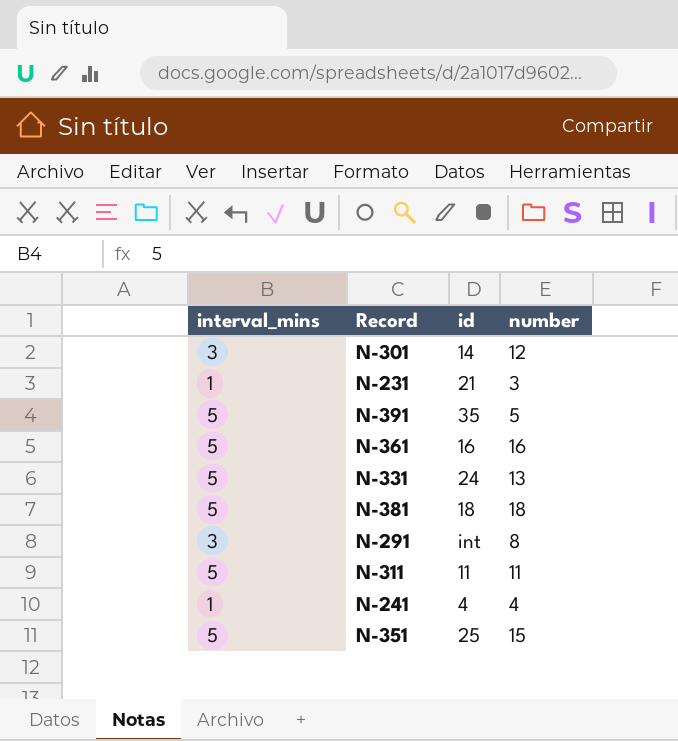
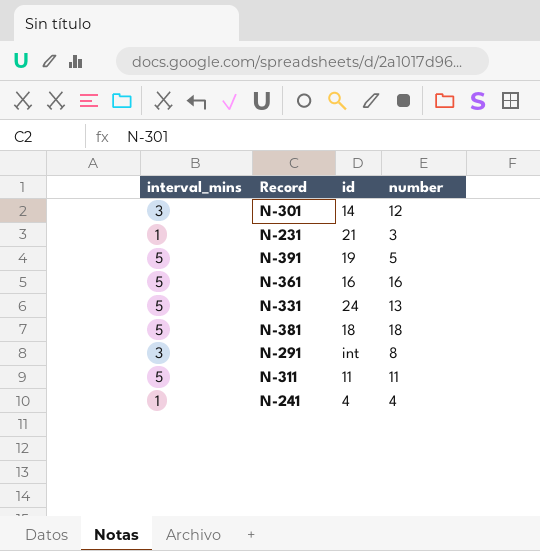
row N-351: 5 | 25 | 15 -> none
N-391 | id: 35 -> 19

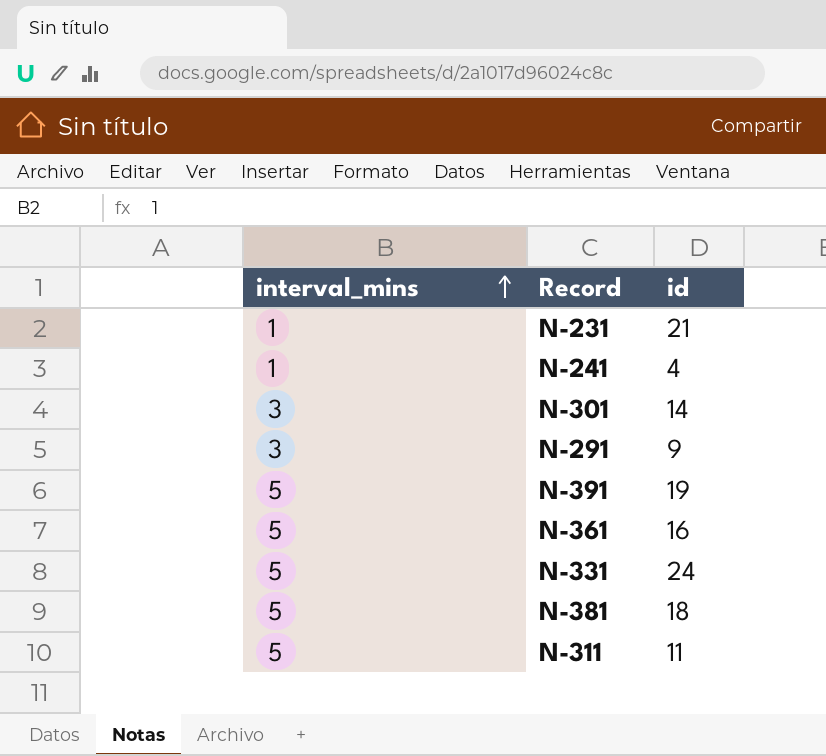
row order: none -> interval_mins ascending
column number | position: 4 -> none
N-291 | id: int -> 9

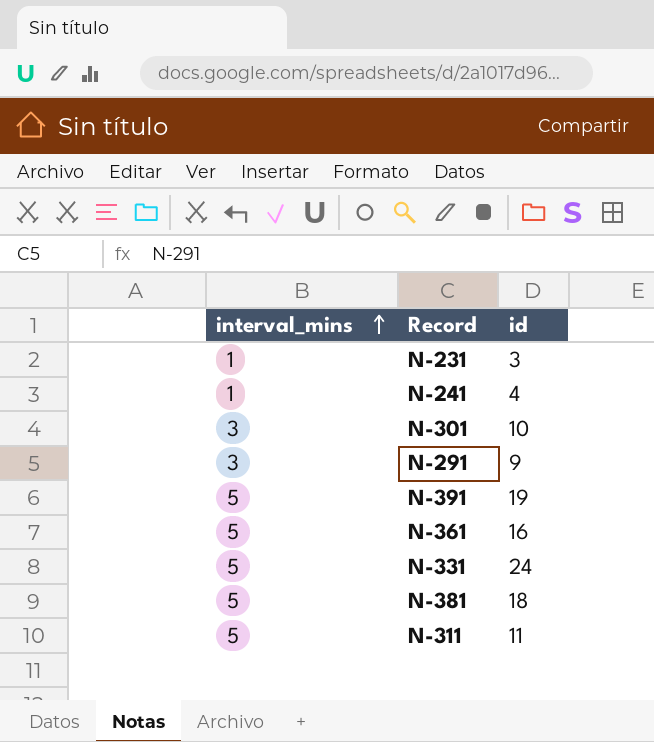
N-231 | id: 21 -> 3
N-301 | id: 14 -> 10

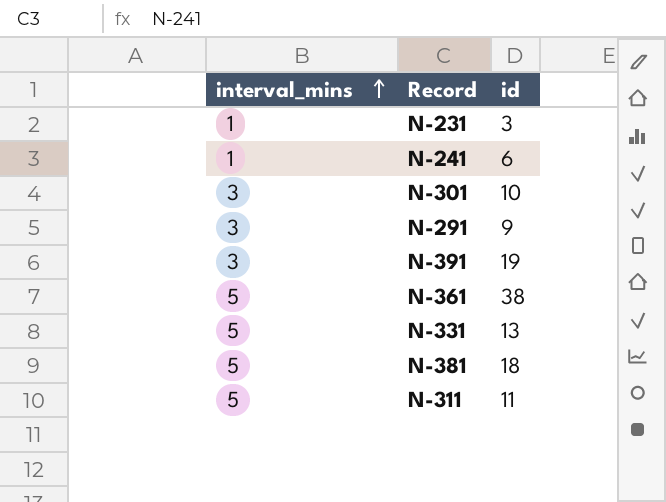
N-241 | id: 4 -> 6
N-391 | interval_mins: 5 -> 3
N-361 | id: 16 -> 38
N-331 | id: 24 -> 13

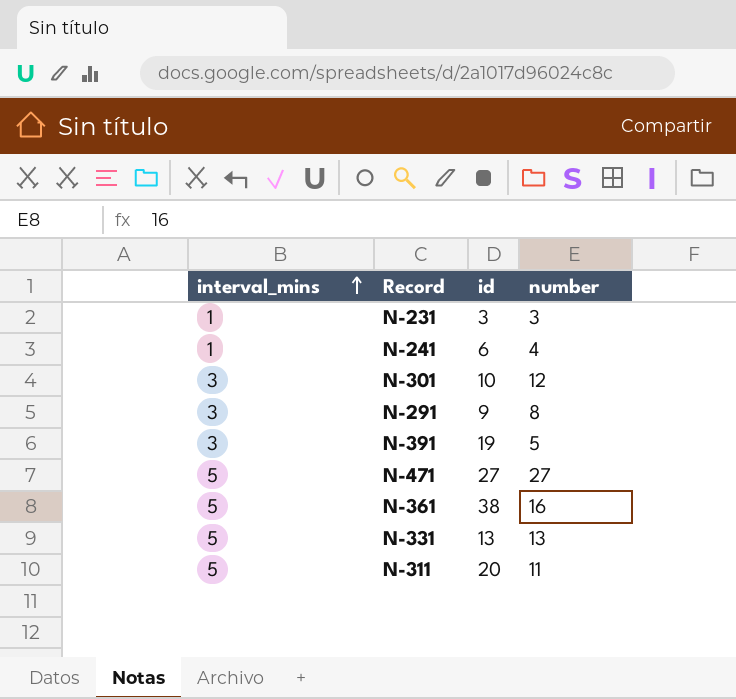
column number | position: none -> 4
row N-381: 5 | 18 -> none
row N-471: none -> 5 | 27 | 27
N-311 | id: 11 -> 20

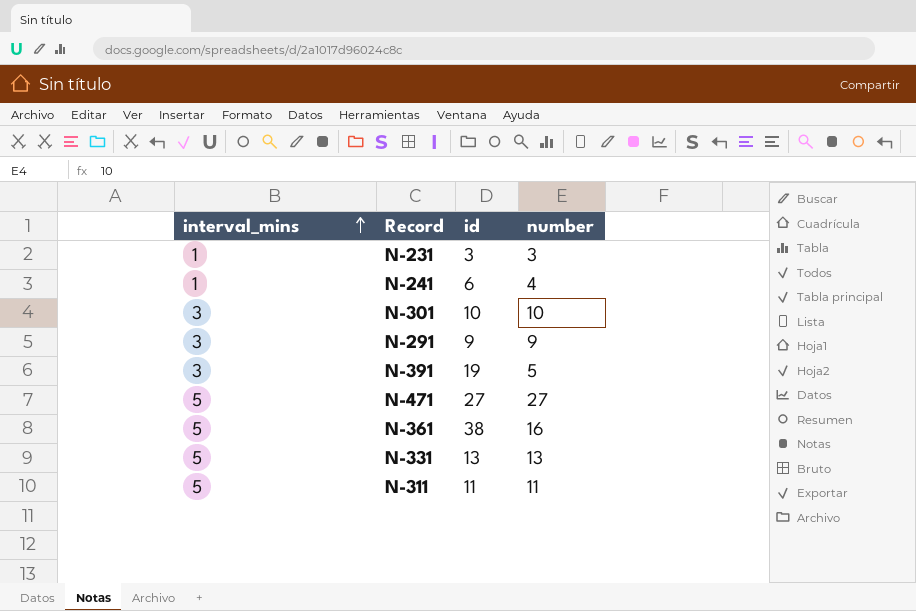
N-301 | number: 12 -> 10
N-291 | number: 8 -> 9
N-311 | id: 20 -> 11

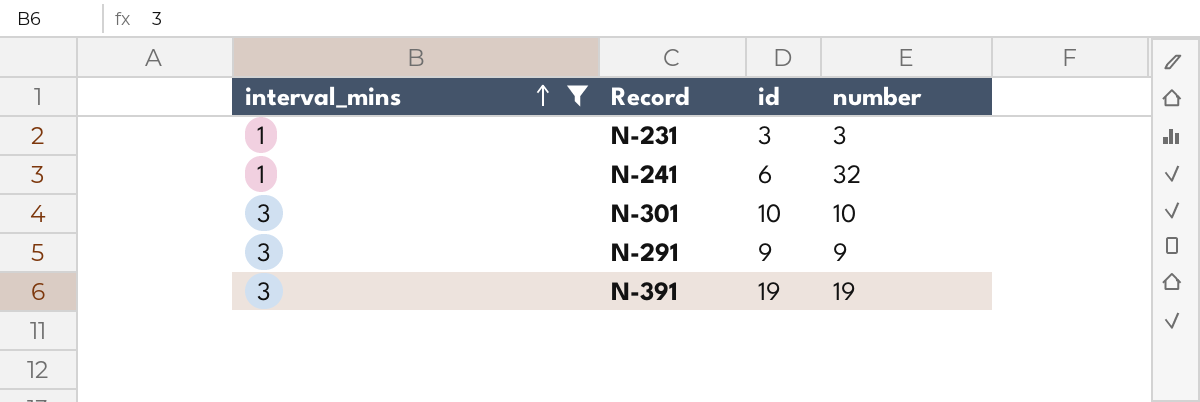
filter: none -> interval_mins != 5
N-241 | number: 4 -> 32
N-391 | number: 5 -> 19

